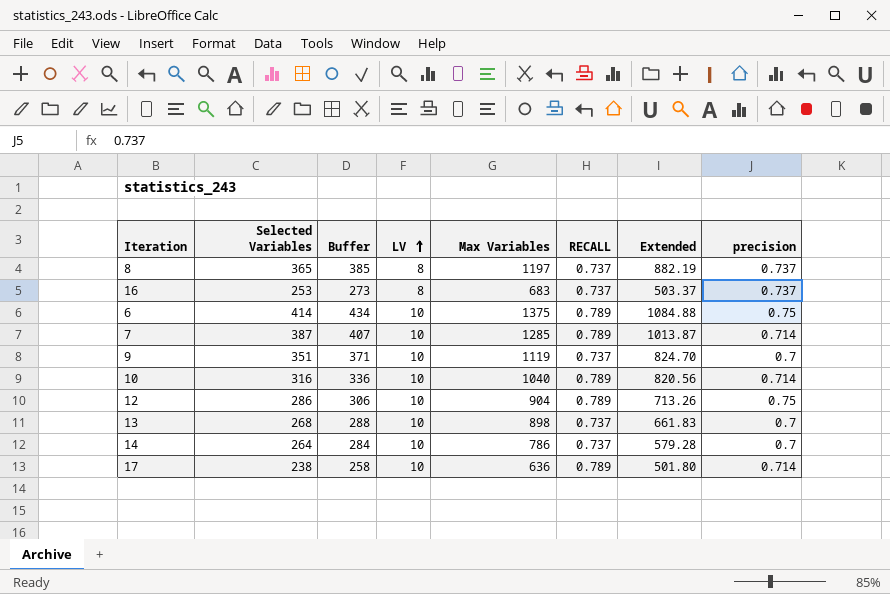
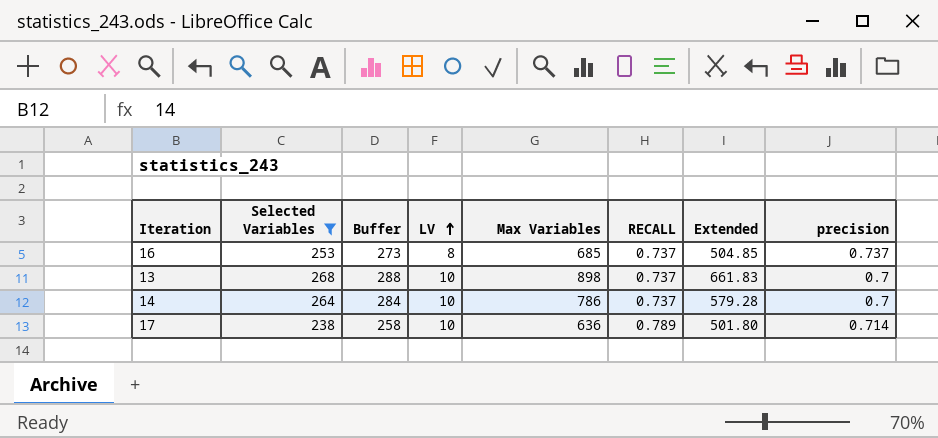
filter: none -> Selected Variables <= 268
16 | Max Variables: 683 -> 685
16 | Extended: 503.37 -> 504.85

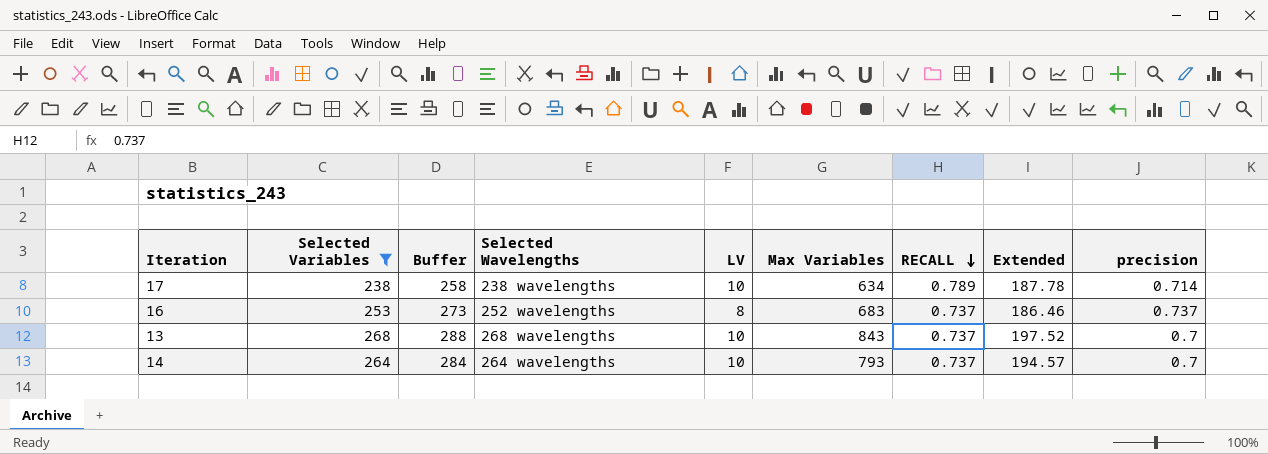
row order: LV ascending -> RECALL descending
column Selected Wavelengths | position: none -> 4
column Extended | formula: [Max Variables] * [RECALL] -> [Selected Variables] * [RECALL]
17 | Max Variables: 636 -> 634
16 | Max Variables: 685 -> 683
13 | Max Variables: 898 -> 843
14 | Max Variables: 786 -> 793

